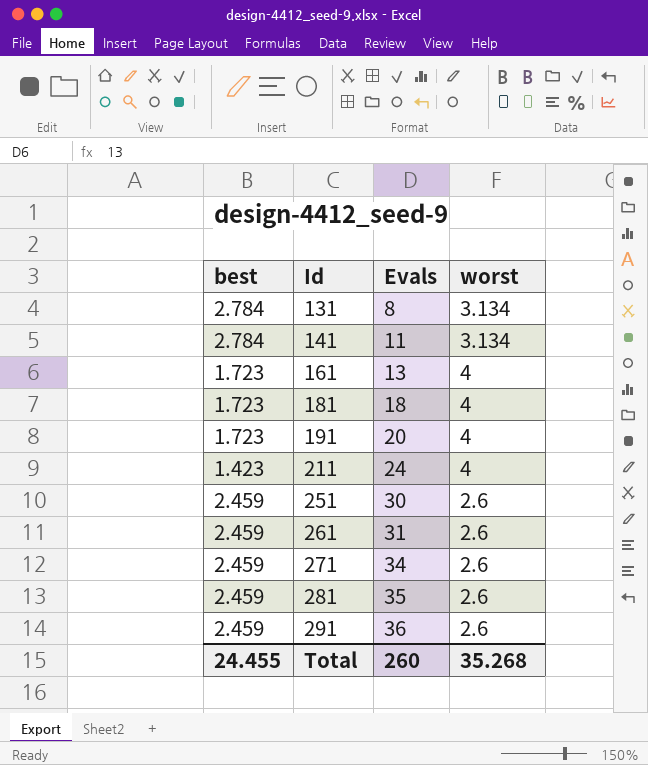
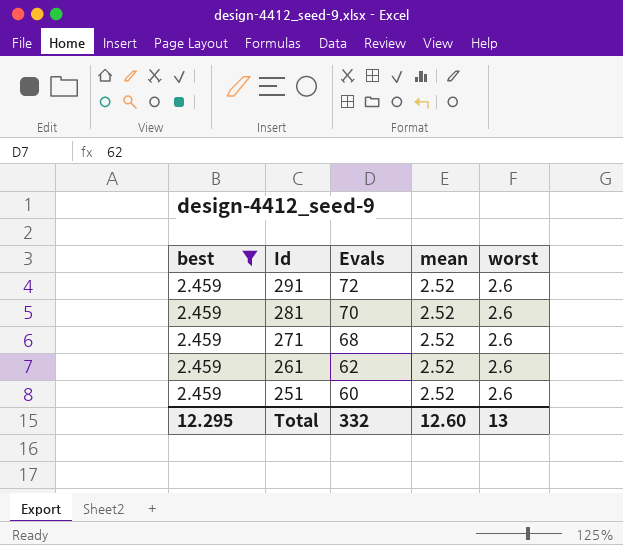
filter: none -> best = 2.459
row order: Id ascending -> Id descending
column mean | position: none -> 4
291 | Evals: 36 -> 72
281 | Evals: 35 -> 70
271 | Evals: 34 -> 68
261 | Evals: 31 -> 62
251 | Evals: 30 -> 60
Total | best: 24.455 -> 12.295
Total | Evals: 260 -> 332
Total | worst: 35.268 -> 13

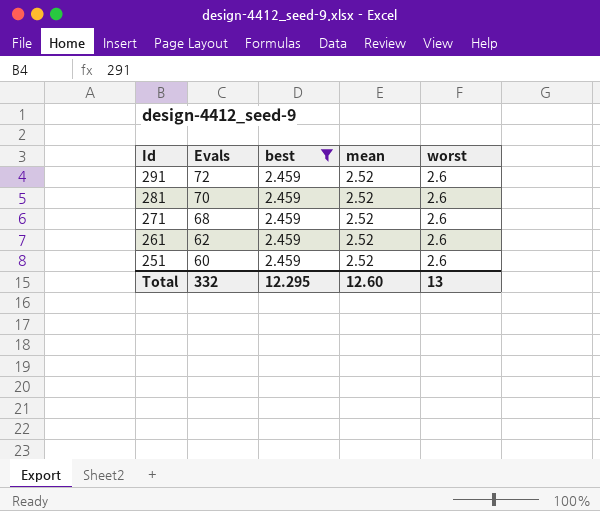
column best | position: 1 -> 3

